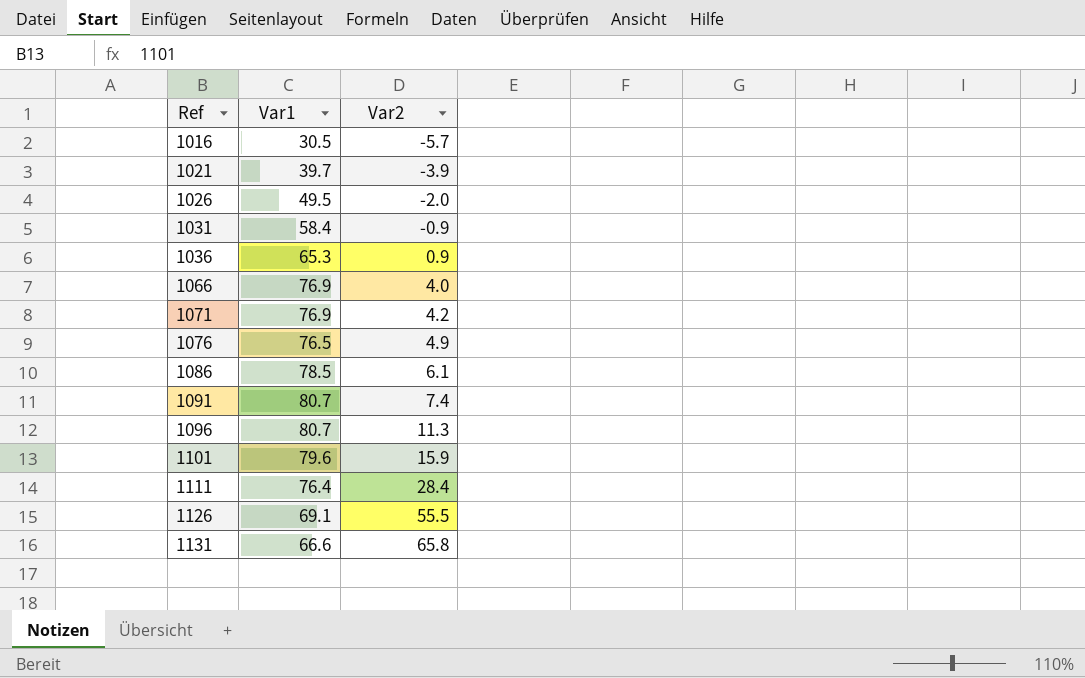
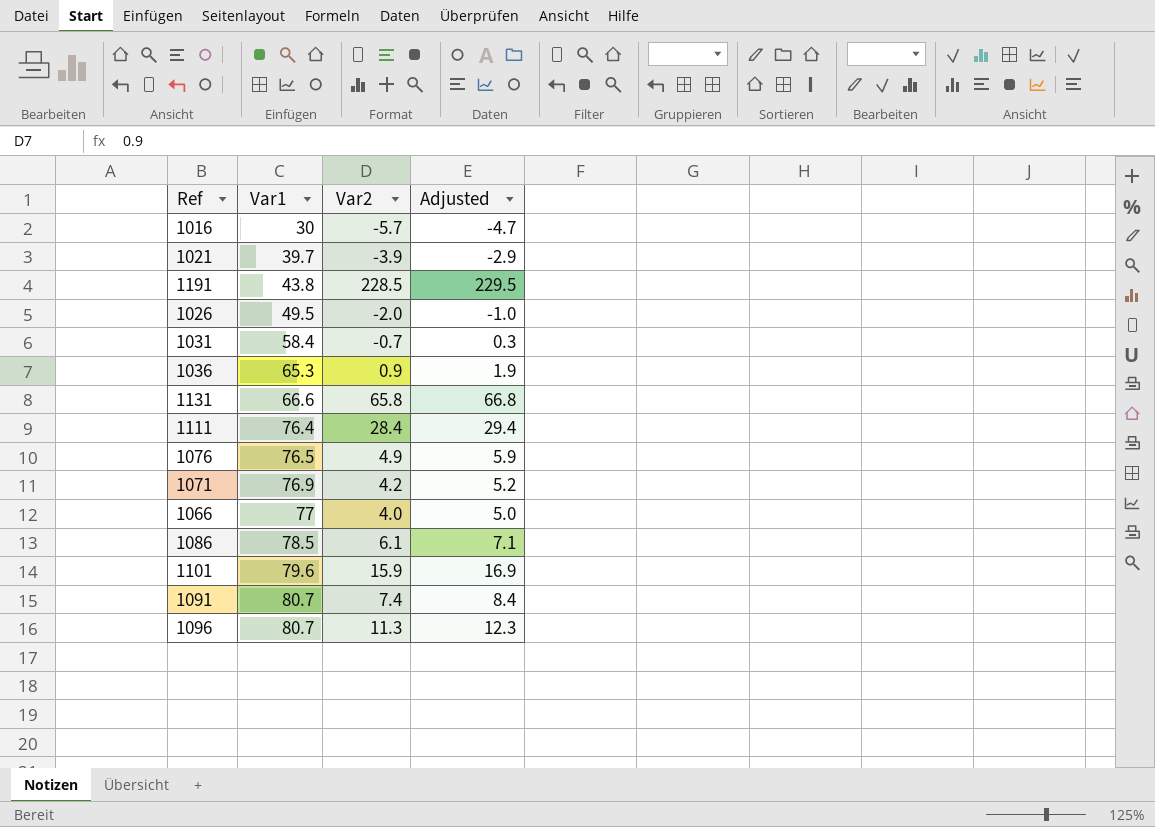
row order: Ref ascending -> Var1 ascending
column Adjusted | formula: none -> [Var2] + 1
row 1126: 69.1 | 55.5 -> none
1016 | Var1: 30.5 -> 30
row 1191: none -> 43.8 | 228.5 | 229.5
1031 | Var2: -0.9 -> -0.7
1066 | Var1: 76.9 -> 77

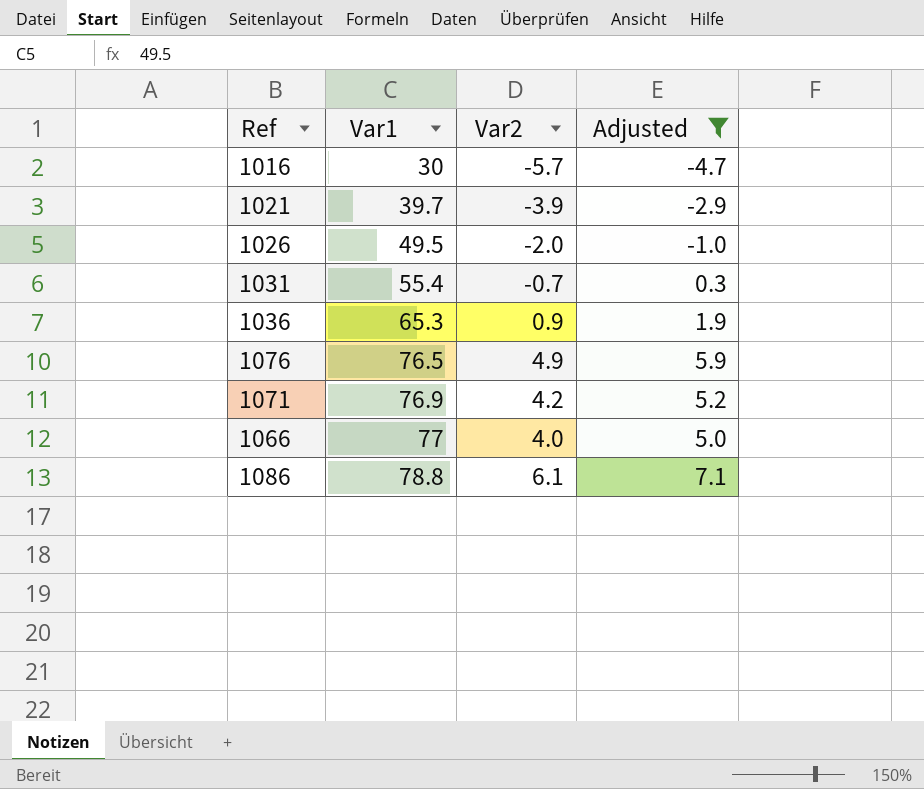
filter: none -> Adjusted <= 7.1
1031 | Var1: 58.4 -> 55.4
1086 | Var1: 78.5 -> 78.8

